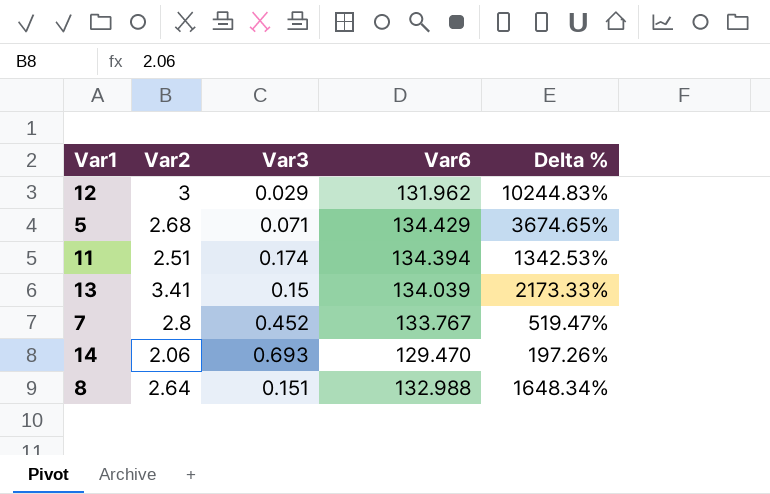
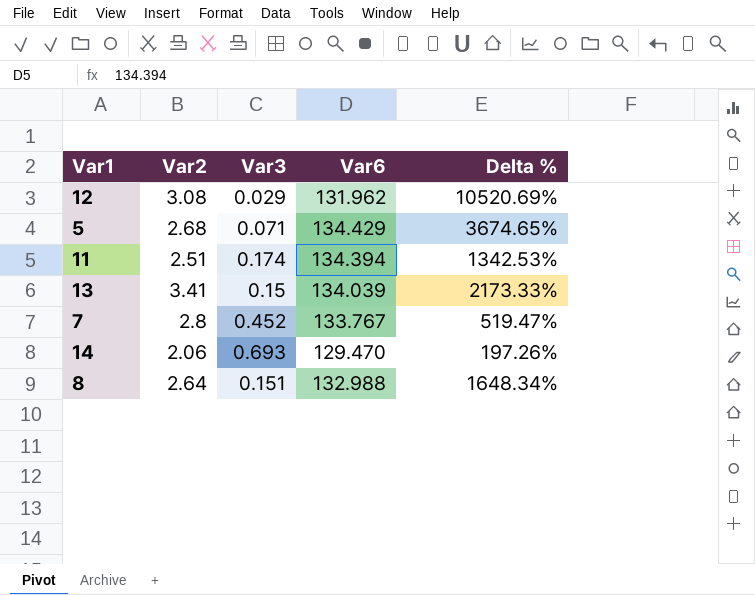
12 | Var2: 3 -> 3.08
12 | Delta %: 10244.83% -> 10520.69%

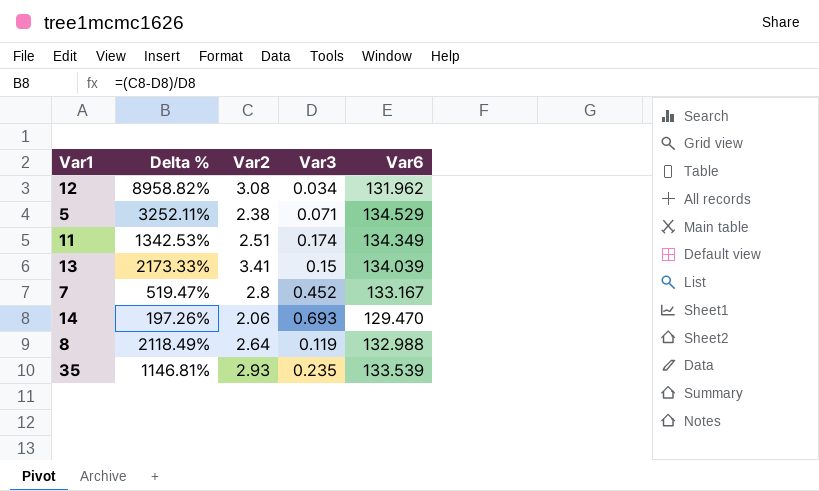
column Delta % | position: 5 -> 2
12 | Delta %: 10520.69% -> 8958.82%
12 | Var3: 0.029 -> 0.034
5 | Delta %: 3674.65% -> 3252.11%
5 | Var2: 2.68 -> 2.38
5 | Var6: 134.429 -> 134.529
11 | Var6: 134.394 -> 134.349
7 | Var6: 133.767 -> 133.167
8 | Delta %: 1648.34% -> 2118.49%
8 | Var3: 0.151 -> 0.119
row 35: none -> 1146.81% | 2.93 | 0.235 | 133.539

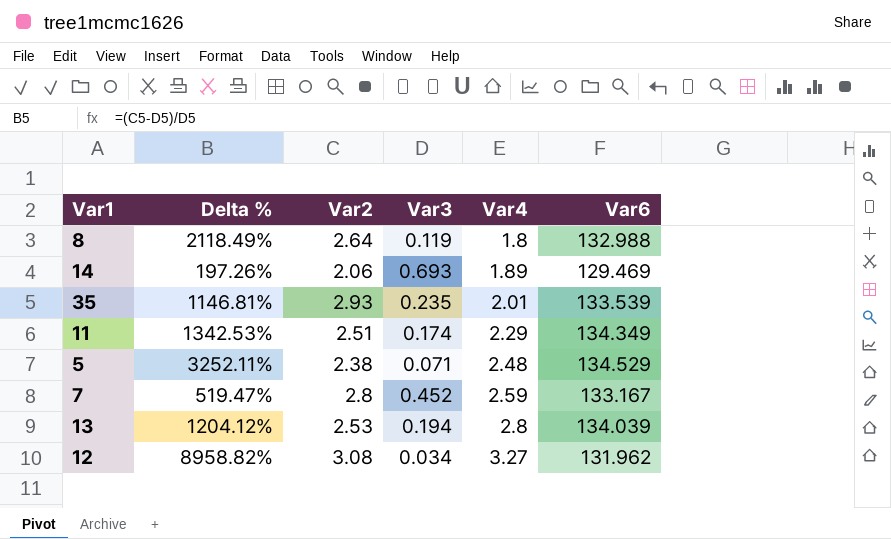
row order: none -> Var4 ascending
column Var4 | position: none -> 5
14 | Var6: 129.470 -> 129.469
13 | Delta %: 2173.33% -> 1204.12%
13 | Var2: 3.41 -> 2.53
13 | Var3: 0.15 -> 0.194

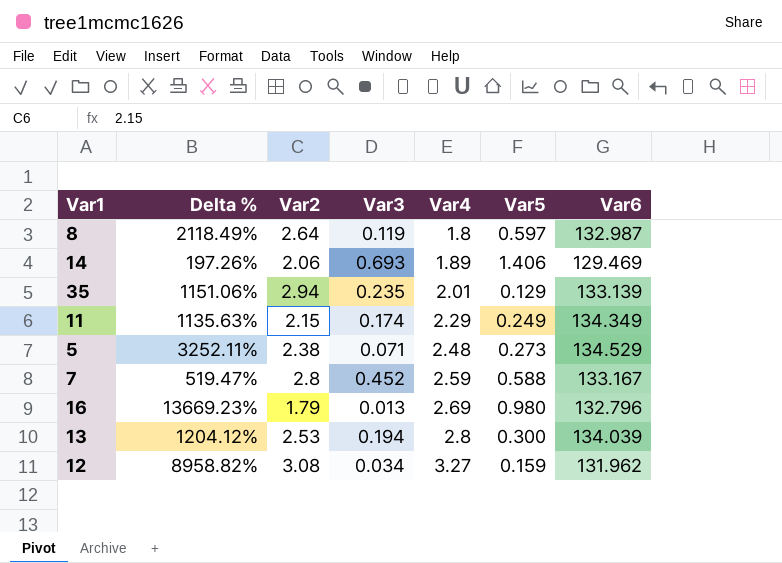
column Var5 | position: none -> 6
8 | Var6: 132.988 -> 132.987
35 | Delta %: 1146.81% -> 1151.06%
35 | Var2: 2.93 -> 2.94
35 | Var6: 133.539 -> 133.139
11 | Delta %: 1342.53% -> 1135.63%
11 | Var2: 2.51 -> 2.15
row 16: none -> 13669.23% | 1.79 | 0.013 | 2.69 | 0.980 | 132.796

